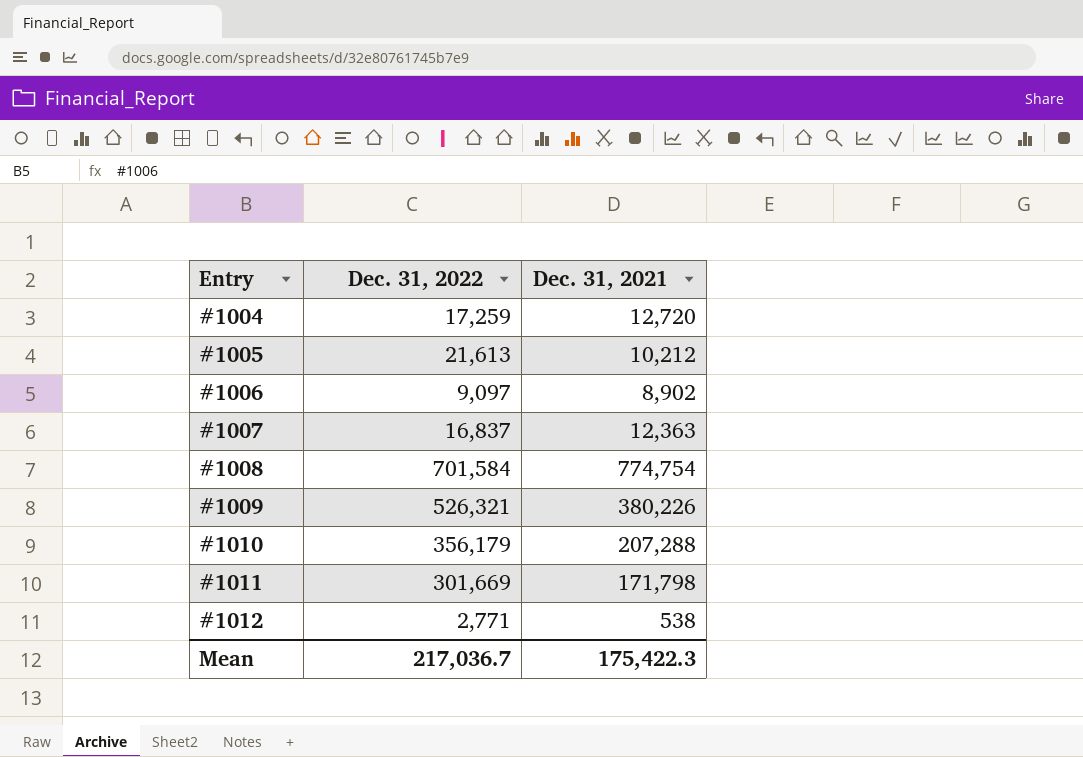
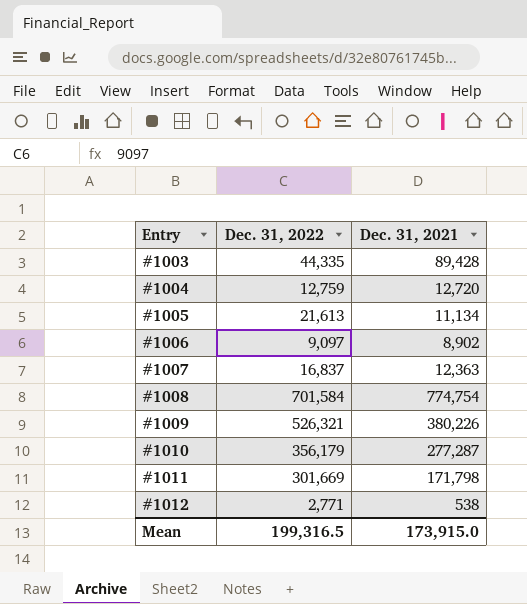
row #1003: none -> 44,335 | 89,428
#1004 | Dec. 31, 2022: 17,259 -> 12,759
#1005 | Dec. 31, 2021: 10,212 -> 11,134
#1010 | Dec. 31, 2021: 207,288 -> 277,287
Mean | Dec. 31, 2022: 217,036.7 -> 199,316.5
Mean | Dec. 31, 2021: 175,422.3 -> 173,915.0

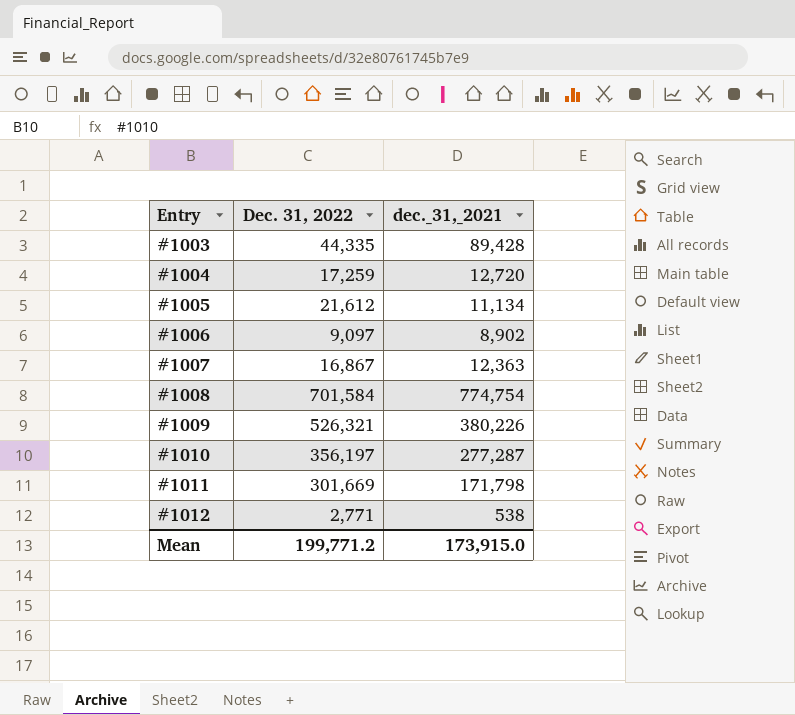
column name: Dec. 31, 2021 -> dec._31,_2021
#1004 | Dec. 31, 2022: 12,759 -> 17,259
#1005 | Dec. 31, 2022: 21,613 -> 21,612
#1007 | Dec. 31, 2022: 16,837 -> 16,867
#1010 | Dec. 31, 2022: 356,179 -> 356,197
Mean | Dec. 31, 2022: 199,316.5 -> 199,771.2

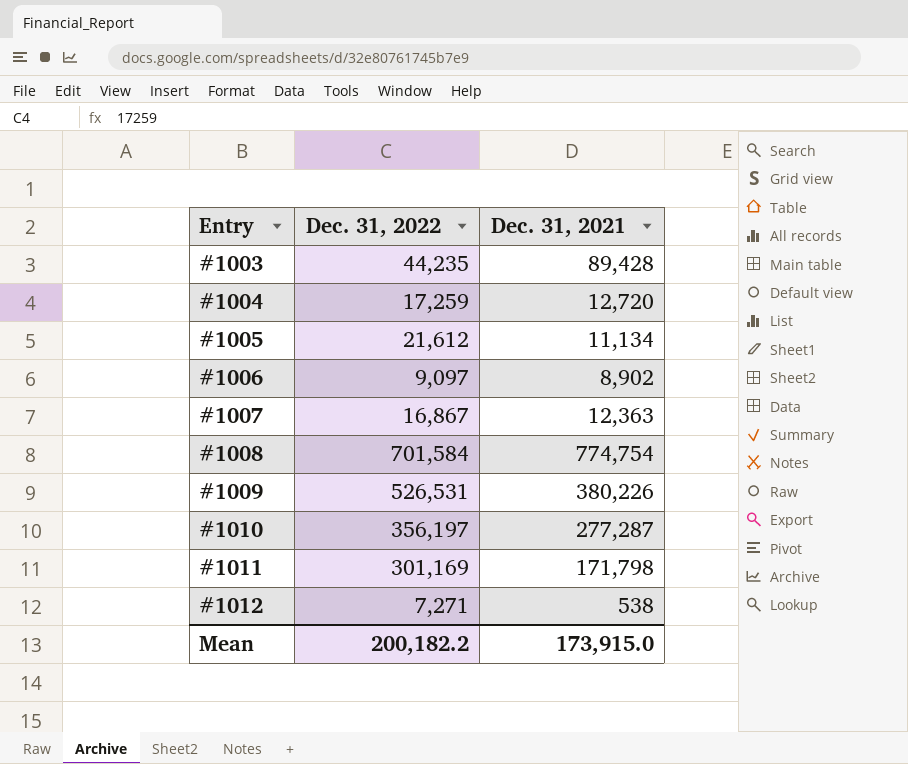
column name: dec._31,_2021 -> Dec. 31, 2021
#1003 | Dec. 31, 2022: 44,335 -> 44,235
#1009 | Dec. 31, 2022: 526,321 -> 526,531
#1011 | Dec. 31, 2022: 301,669 -> 301,169
#1012 | Dec. 31, 2022: 2,771 -> 7,271
Mean | Dec. 31, 2022: 199,771.2 -> 200,182.2

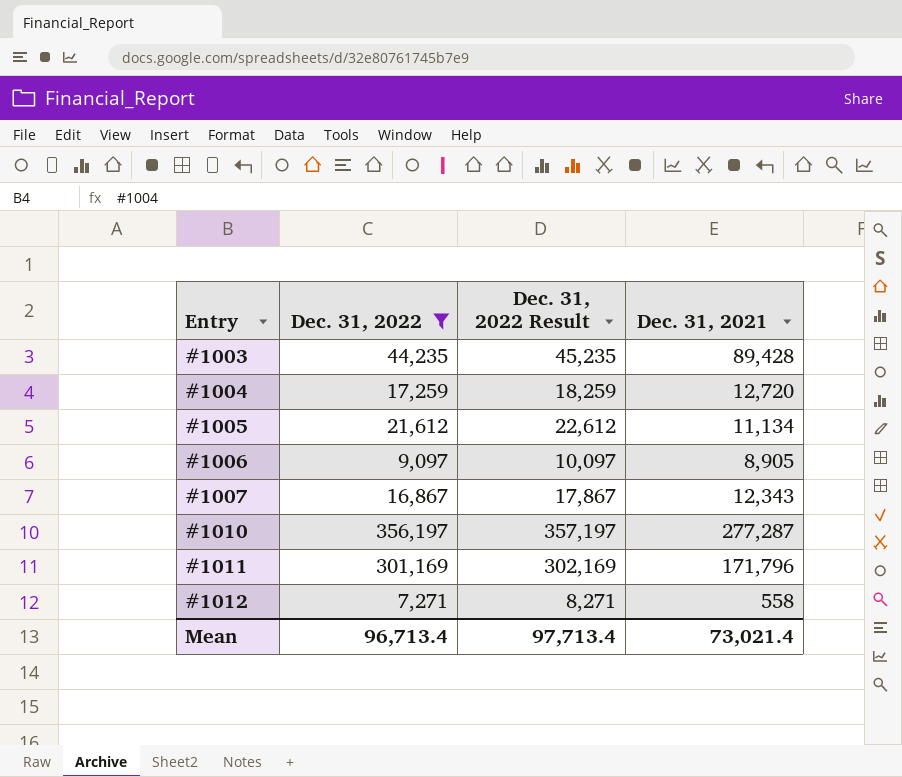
filter: none -> Dec. 31, 2022 <= 356,197
column Dec. 31, 2022 Result | formula: none -> [Dec. 31, 2022] + 1000
#1006 | Dec. 31, 2021: 8,902 -> 8,905
#1007 | Dec. 31, 2021: 12,363 -> 12,343
#1011 | Dec. 31, 2021: 171,798 -> 171,796
#1012 | Dec. 31, 2021: 538 -> 558
Mean | Dec. 31, 2022: 200,182.2 -> 96,713.4
Mean | Dec. 31, 2021: 173,915.0 -> 73,021.4

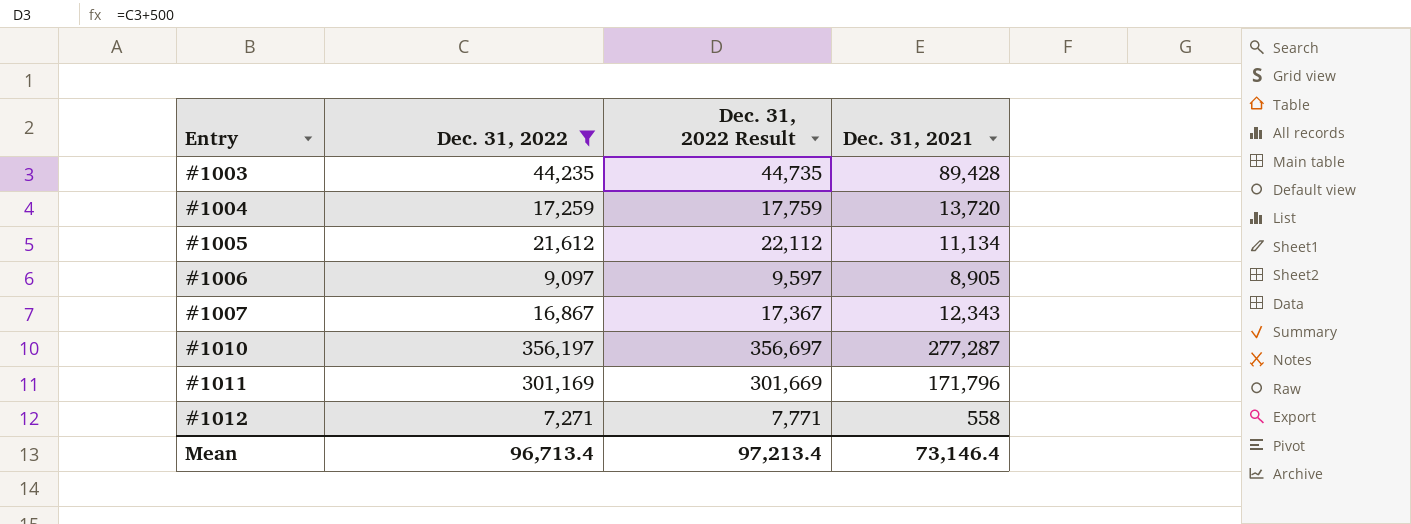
column Dec. 31, 2022 Result | formula: [Dec. 31, 2022] + 1000 -> [Dec. 31, 2022] + 500
#1004 | Dec. 31, 2021: 12,720 -> 13,720
Mean | Dec. 31, 2022 Result: 97,713.4 -> 97,213.4
Mean | Dec. 31, 2021: 73,021.4 -> 73,146.4

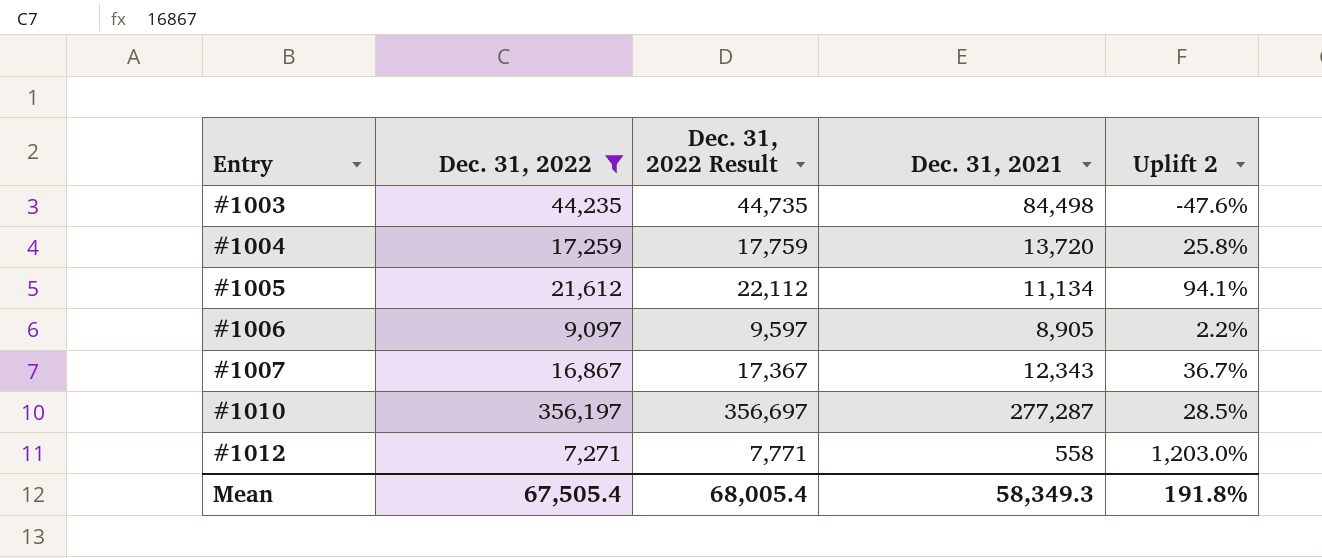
column Uplift 2 | formula: none -> ([Dec. 31, 2022] - [Dec. 31, 2021]) / [Dec. 31, 2021]
row #1011: 301,169 | 301,669 | 171,796 -> none
#1003 | Dec. 31, 2021: 89,428 -> 84,498
Mean | Dec. 31, 2022: 96,713.4 -> 67,505.4
Mean | Dec. 31, 2022 Result: 97,213.4 -> 68,005.4
Mean | Dec. 31, 2021: 73,146.4 -> 58,349.3

